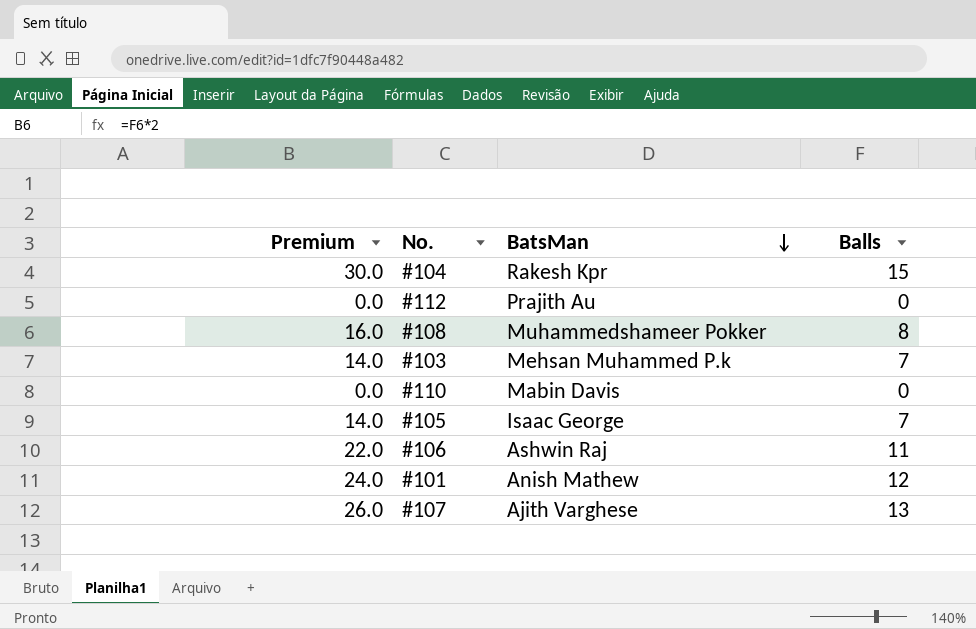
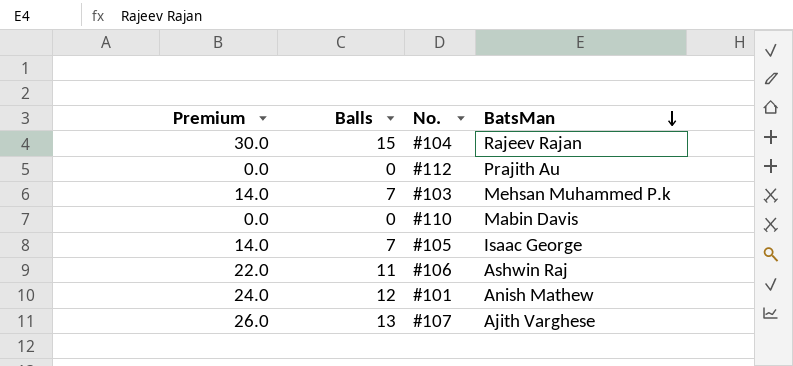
column Balls | position: 4 -> 2
row #108: 16.0 | Muhammedshameer Pokker | 8 -> none
#104 | BatsMan: Rakesh Kpr -> Rajeev Rajan

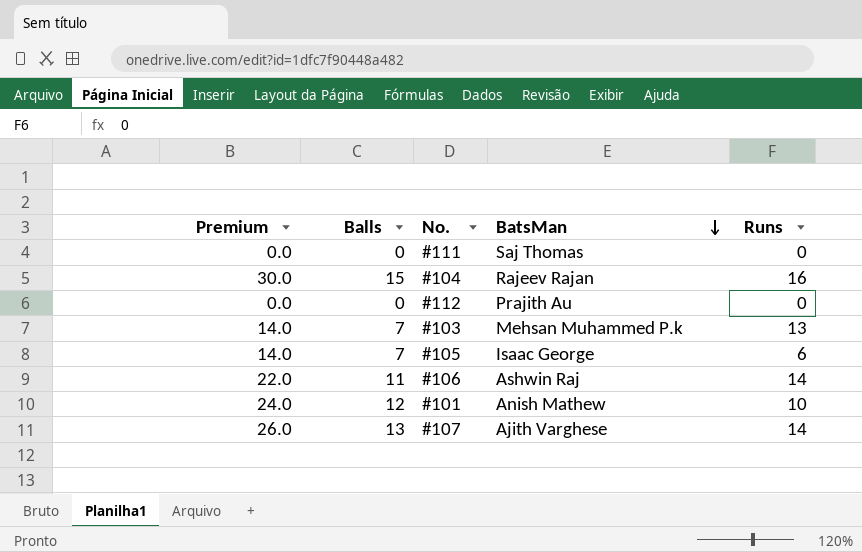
column Runs | position: none -> 5
row #110: 0.0 | 0 | Mabin Davis -> none
row #111: none -> 0.0 | 0 | Saj Thomas | 0

